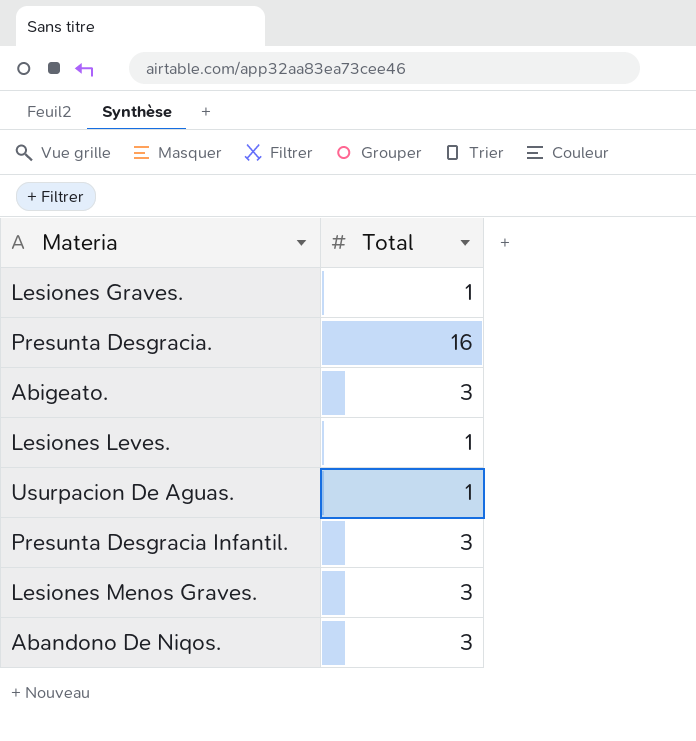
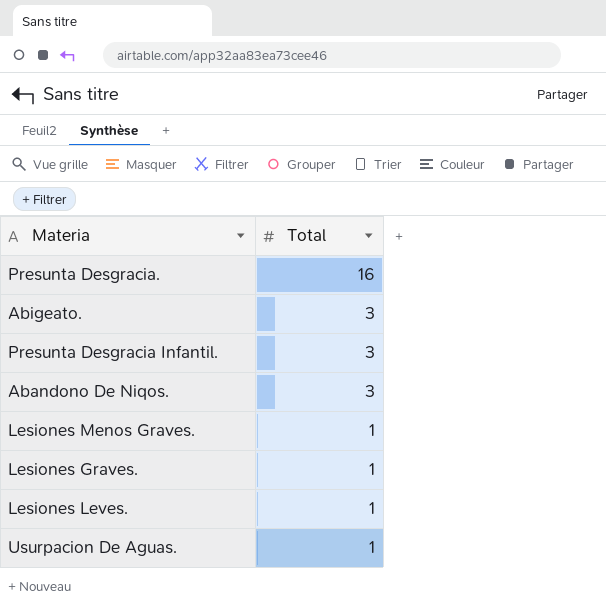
row order: none -> Total descending
Lesiones Menos Graves. | Total: 3 -> 1

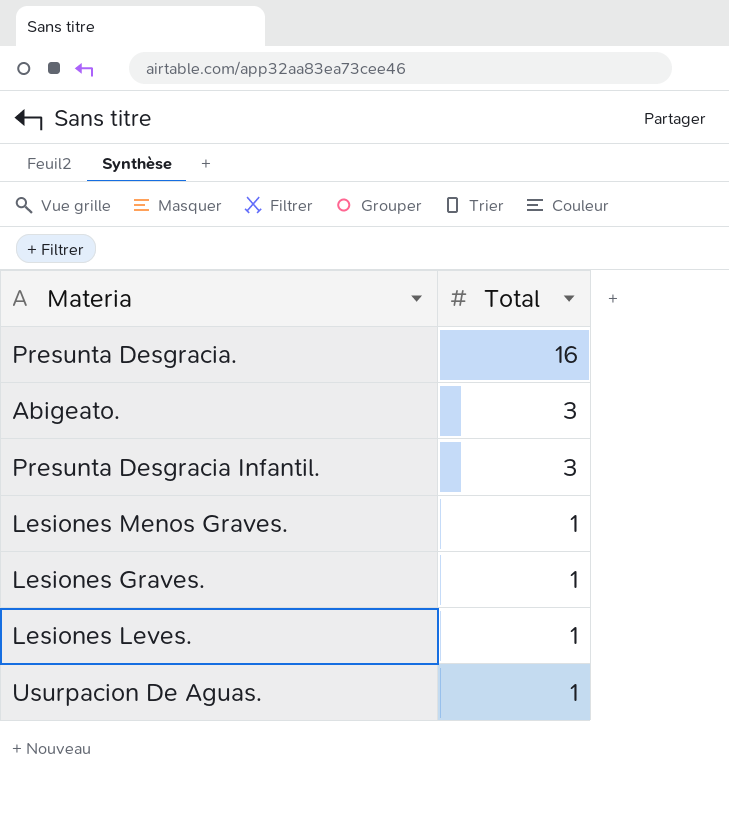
row Abandono De Niqos.: 3 -> none

